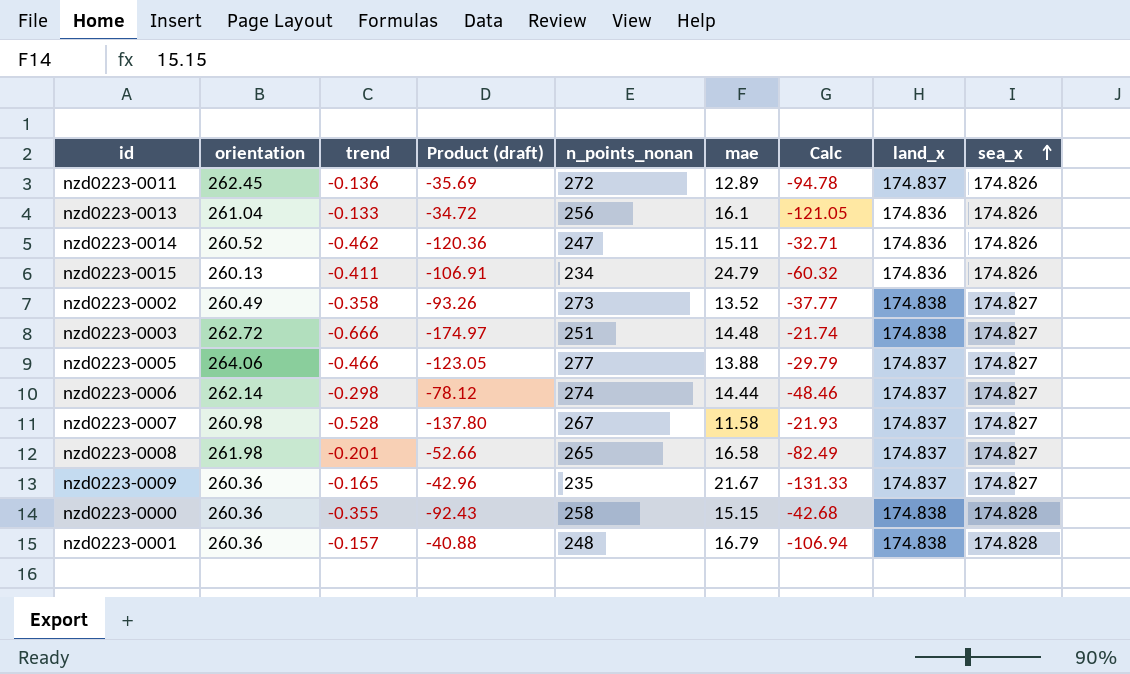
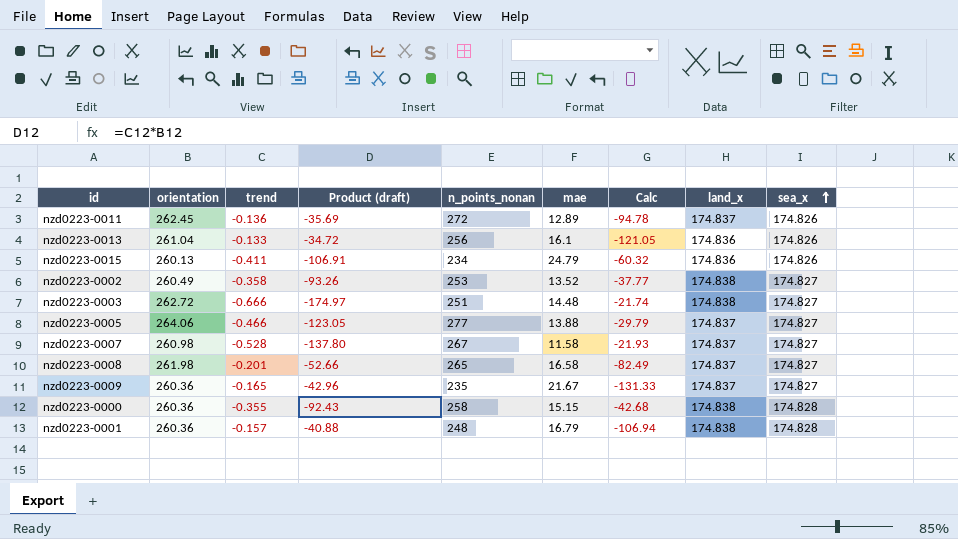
row nzd0223-0014: 260.52 | -0.462 | -120.36 | 247 | 15.11 | -32.71 | 174.836 | 174.826 -> none
row nzd0223-0006: 262.14 | -0.298 | -78.12 | 274 | 14.44 | -48.46 | 174.837 | 174.827 -> none
nzd0223-0002 | n_points_nonan: 273 -> 253

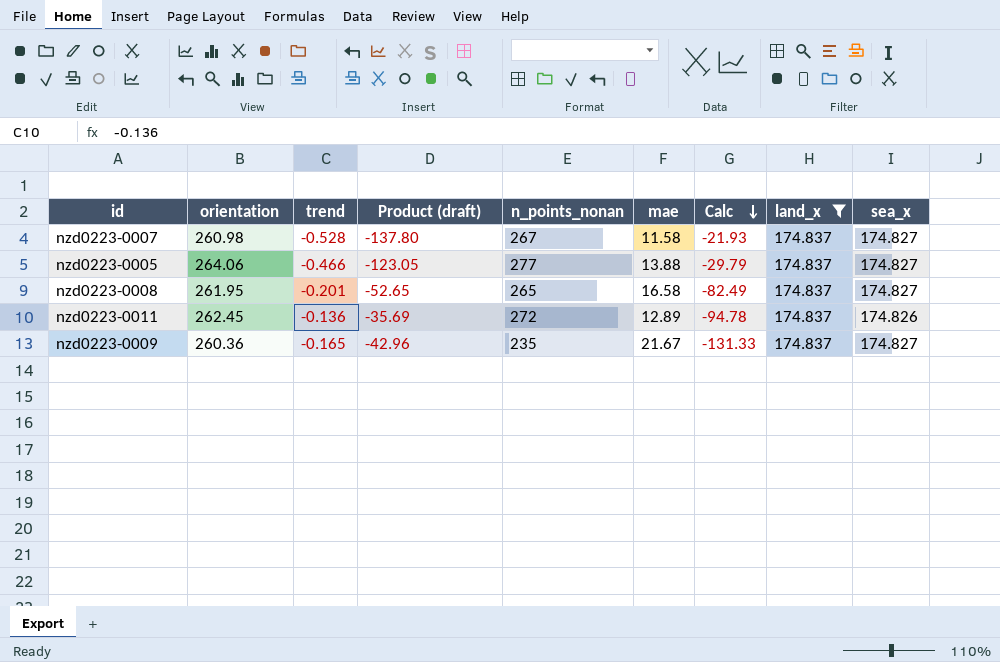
filter: none -> land_x = 174.837
row order: sea_x ascending -> Calc descending
nzd0223-0008 | orientation: 261.98 -> 261.95
nzd0223-0008 | Product (draft): -52.66 -> -52.65

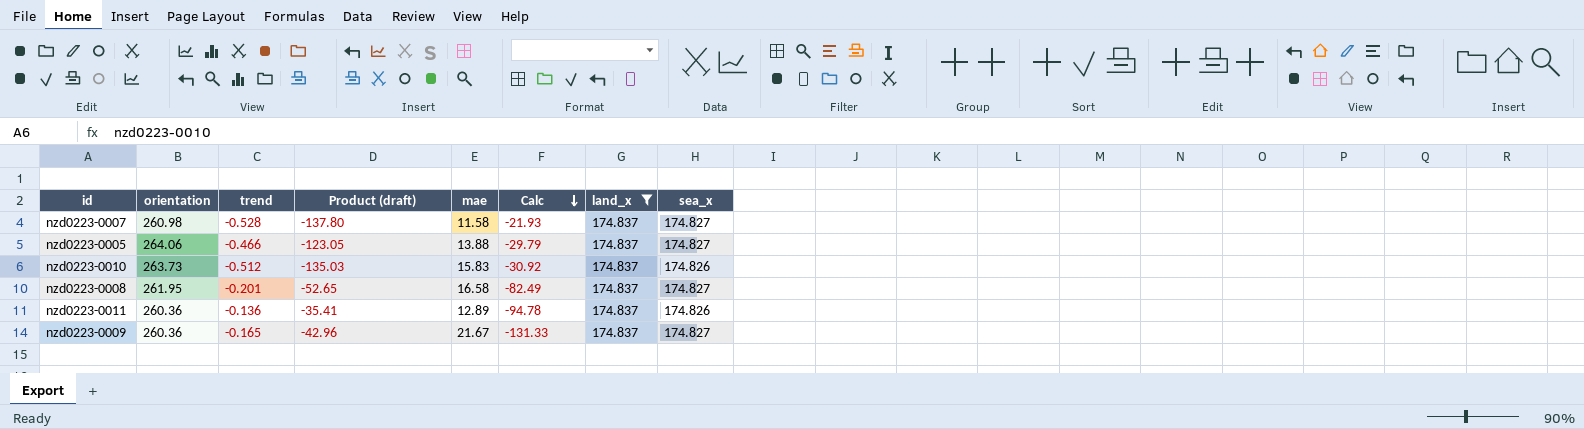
column n_points_nonan | position: 5 -> none
row nzd0223-0010: none -> 263.73 | -0.512 | -135.03 | 15.83 | -30.92 | 174.837 | 174.826
nzd0223-0011 | orientation: 262.45 -> 260.36
nzd0223-0011 | Product (draft): -35.69 -> -35.41

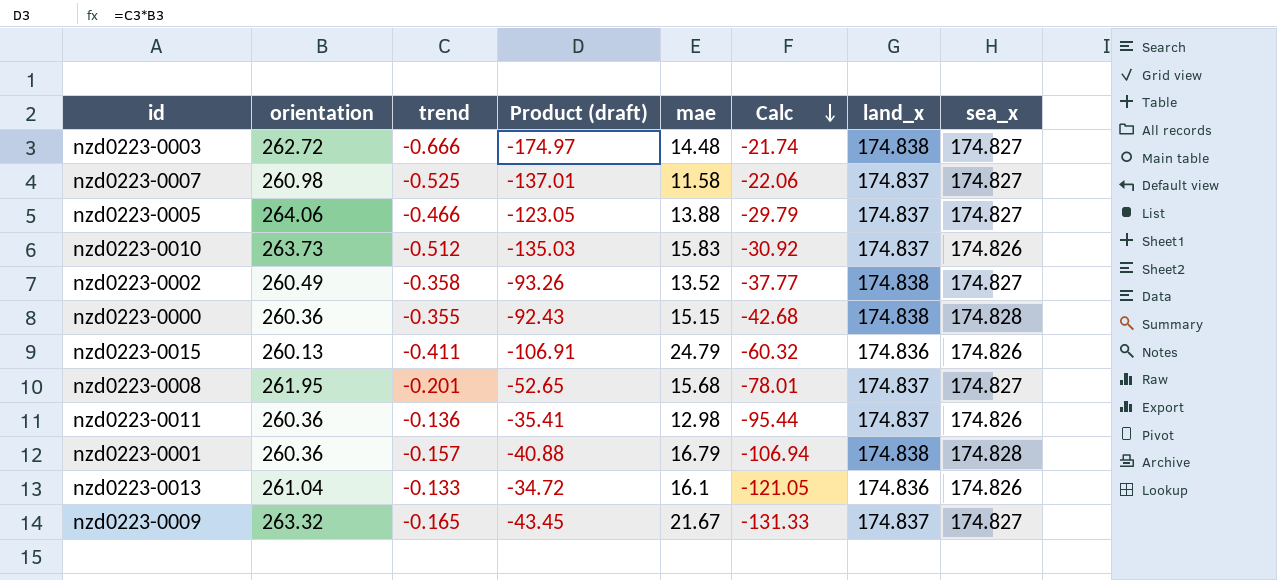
filter: land_x = 174.837 -> none
nzd0223-0007 | trend: -0.528 -> -0.525
nzd0223-0007 | Product (draft): -137.80 -> -137.01
nzd0223-0007 | Calc: -21.93 -> -22.06
nzd0223-0008 | mae: 16.58 -> 15.68
nzd0223-0008 | Calc: -82.49 -> -78.01
nzd0223-0011 | mae: 12.89 -> 12.98
nzd0223-0011 | Calc: -94.78 -> -95.44
nzd0223-0009 | orientation: 260.36 -> 263.32
nzd0223-0009 | Product (draft): -42.96 -> -43.45

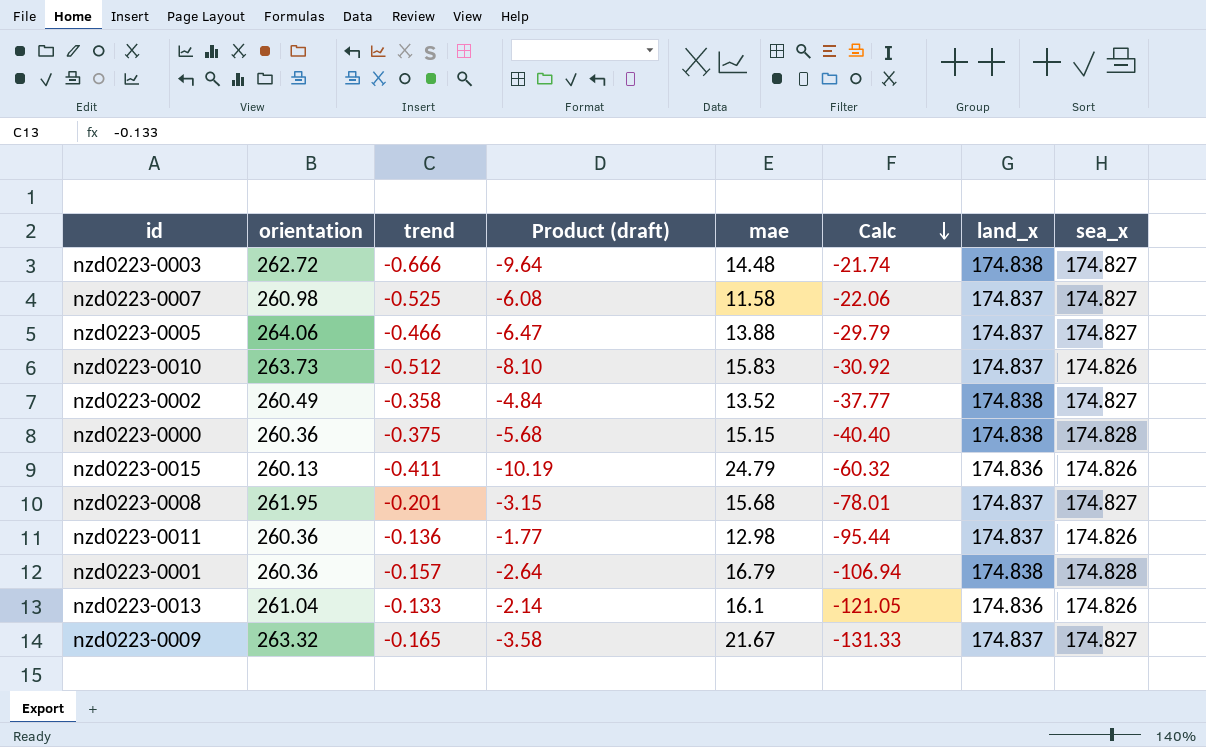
column Product (draft) | formula: [orientation] * [trend] -> [trend] * [mae]
nzd0223-0000 | trend: -0.355 -> -0.375
nzd0223-0000 | Calc: -42.68 -> -40.40

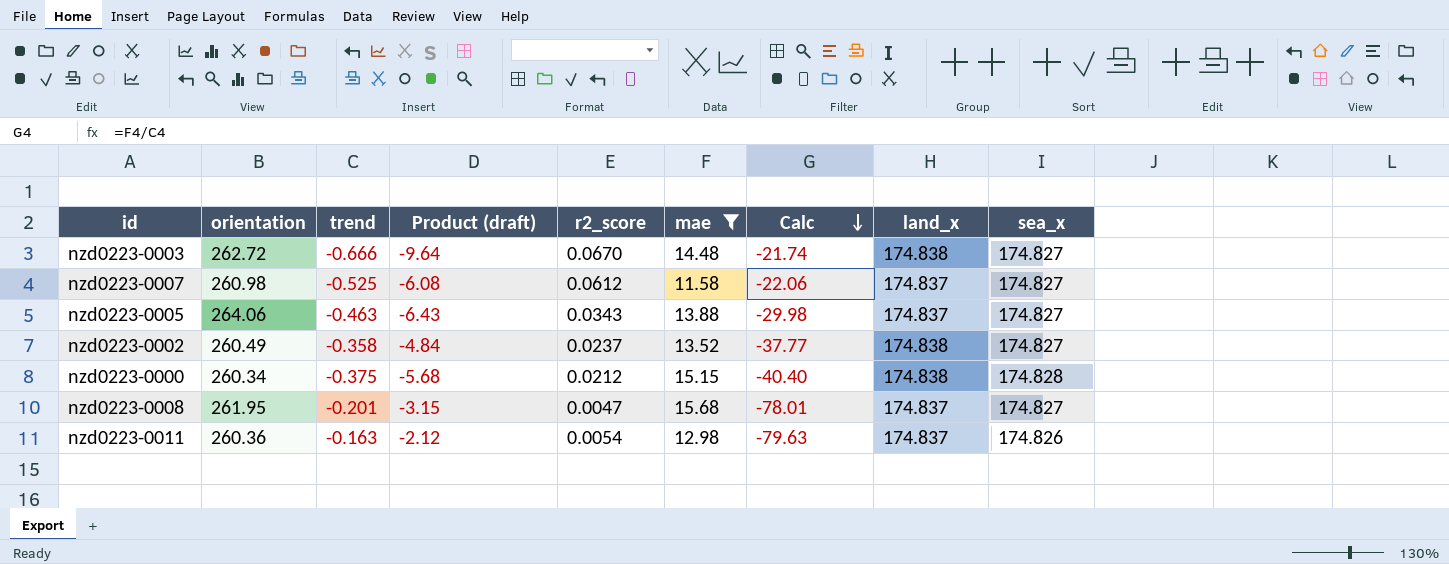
filter: none -> mae <= 15.68
column r2_score | position: none -> 5
nzd0223-0005 | trend: -0.466 -> -0.463
nzd0223-0005 | Product (draft): -6.47 -> -6.43
nzd0223-0005 | Calc: -29.79 -> -29.98
nzd0223-0000 | orientation: 260.36 -> 260.34
nzd0223-0011 | trend: -0.136 -> -0.163
nzd0223-0011 | Product (draft): -1.77 -> -2.12
nzd0223-0011 | Calc: -95.44 -> -79.63

